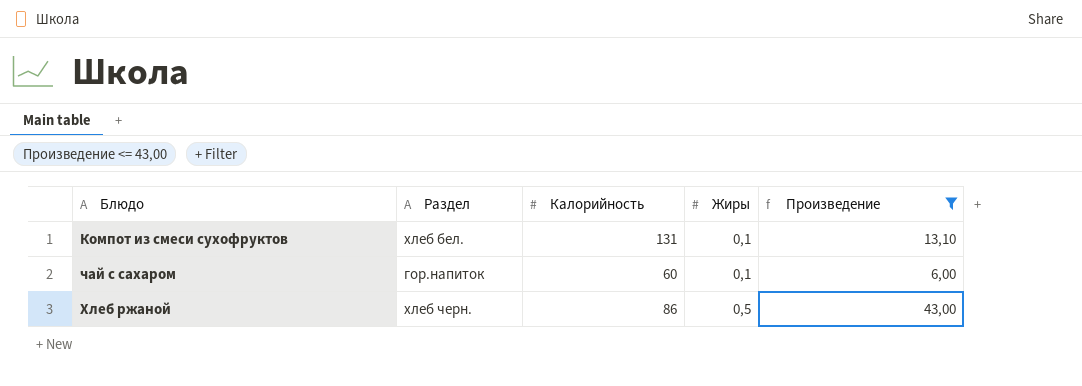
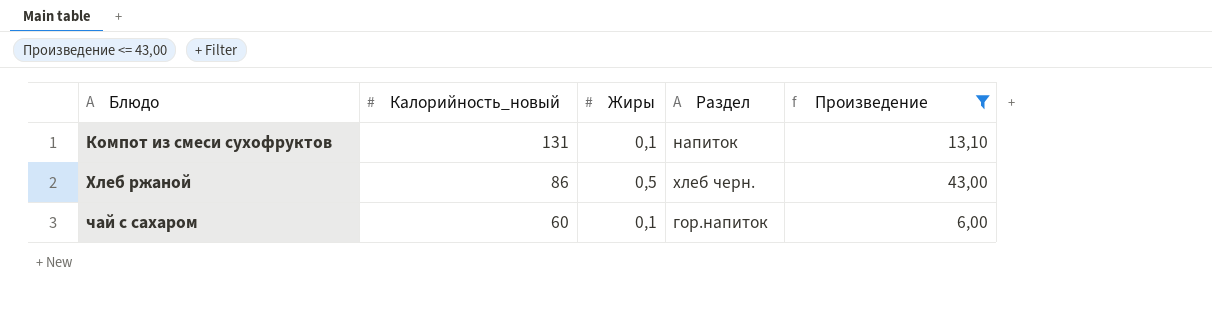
row order: Жиры ascending -> Блюдо ascending
column name: Калорийность -> Калорийность_новый
column Раздел | position: 2 -> 4
Компот из смеси сухофруктов | Раздел: хлеб бел. -> напиток

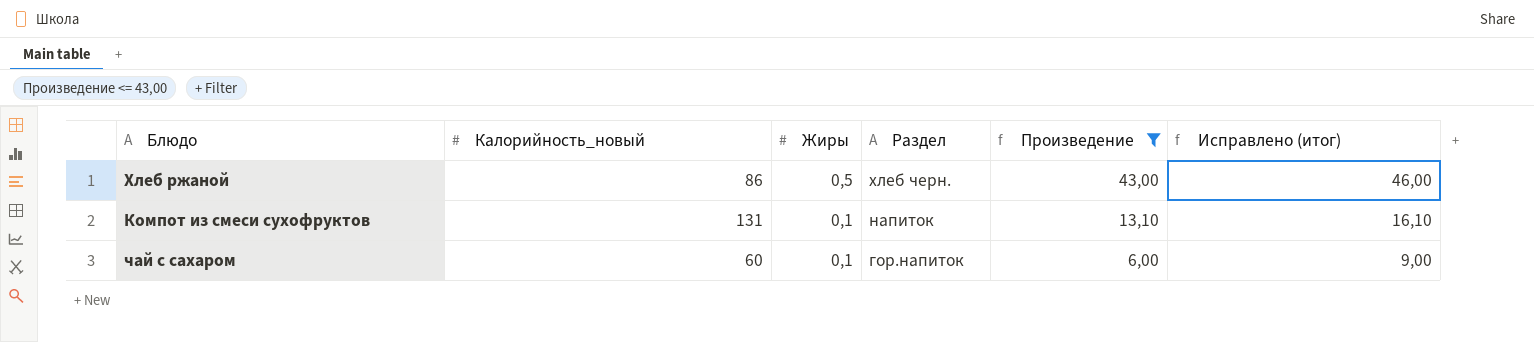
row order: Блюдо ascending -> Жиры descending
column Исправлено (итог) | formula: none -> [Произведение] + 3

